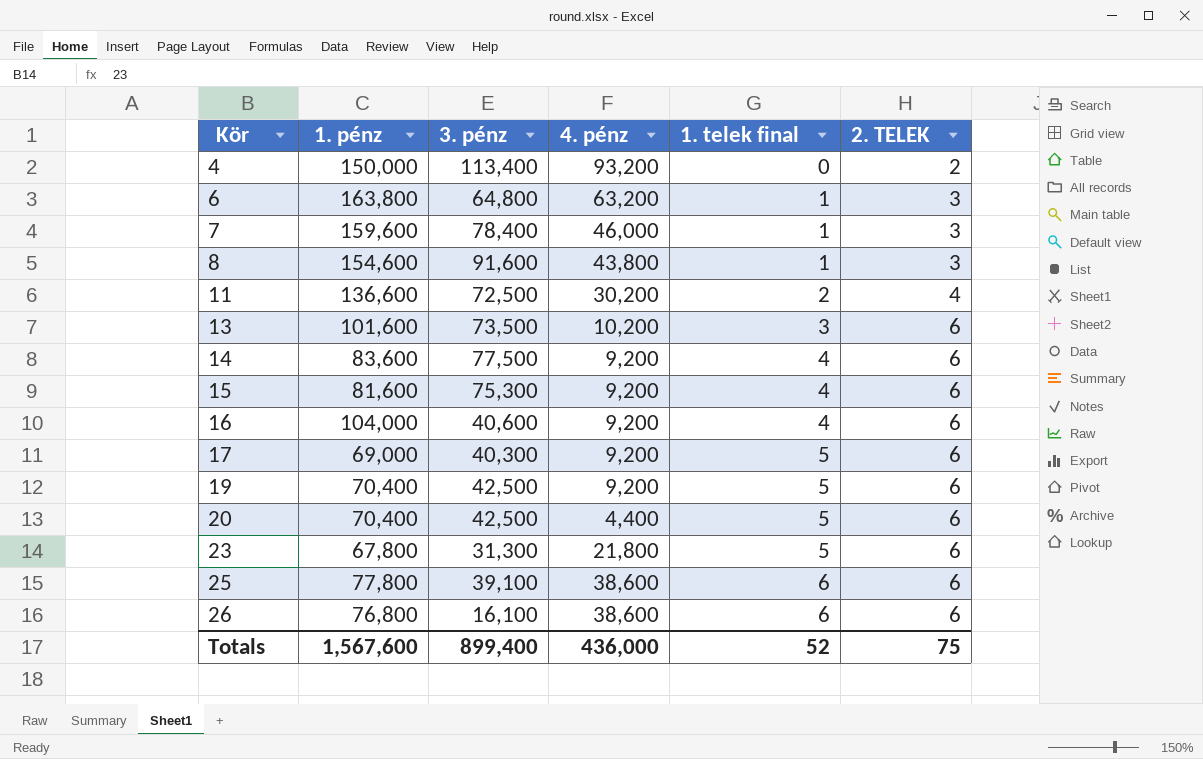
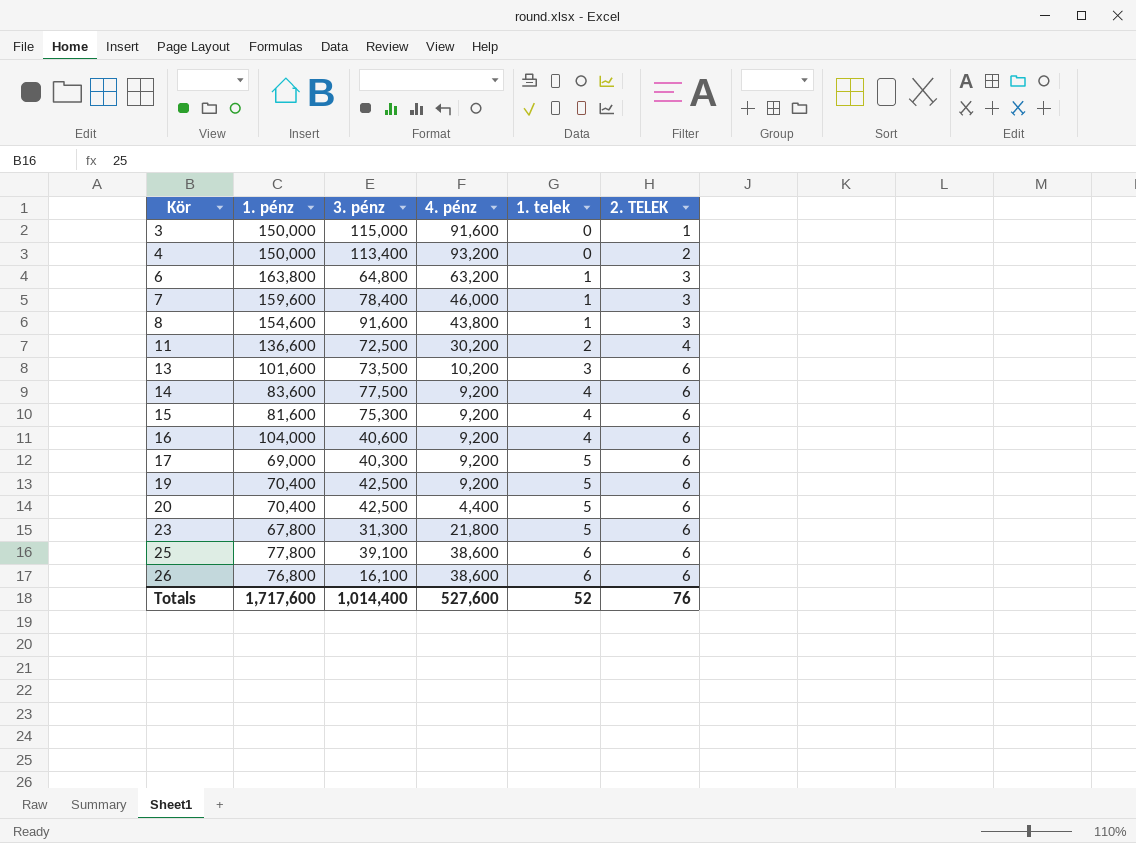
column name: 1. telek final -> 1. telek
row 3: none -> 150,000 | 115,000 | 91,600 | 0 | 1
Totals | 1. pénz: 1,567,600 -> 1,717,600
Totals | 3. pénz: 899,400 -> 1,014,400
Totals | 4. pénz: 436,000 -> 527,600
Totals | 2. TELEK: 75 -> 76

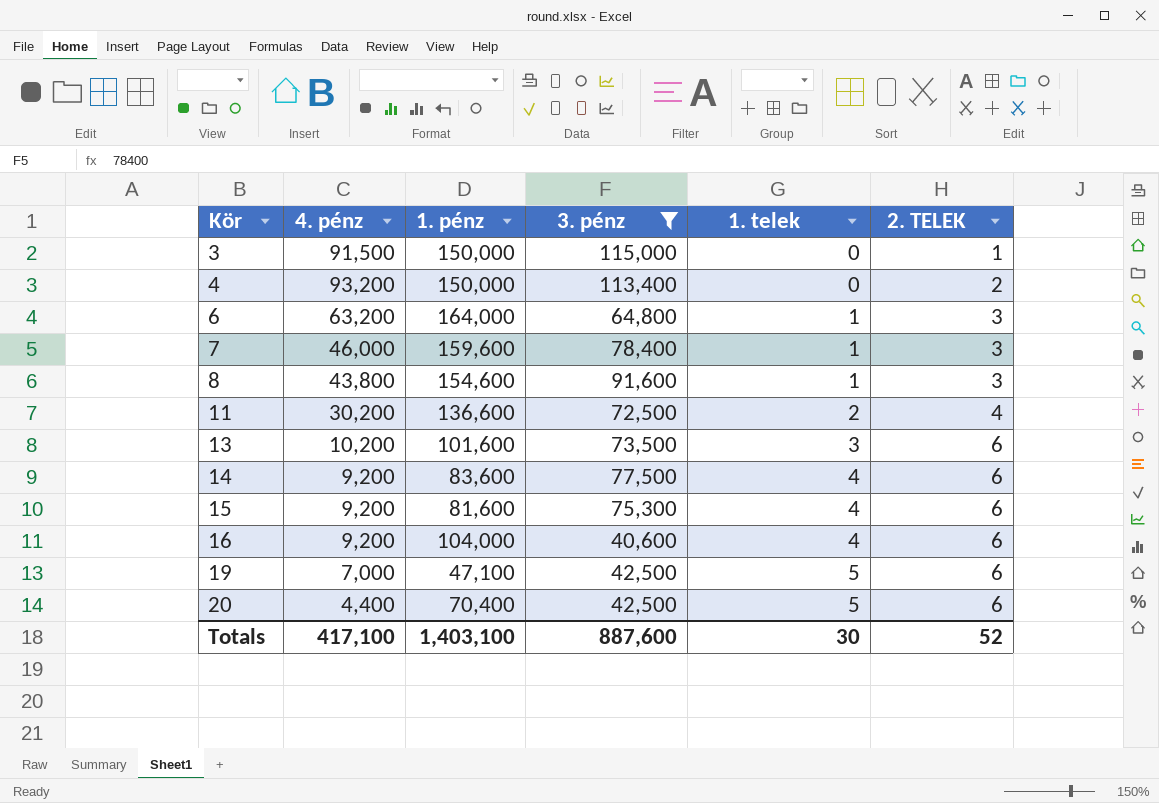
filter: none -> 3. pénz >= 40,600
column 4. pénz | position: 4 -> 2
3 | 4. pénz: 91,600 -> 91,500
6 | 1. pénz: 163,800 -> 164,000
19 | 4. pénz: 9,200 -> 7,000
19 | 1. pénz: 70,400 -> 47,100
Totals | 4. pénz: 527,600 -> 417,100
Totals | 1. pénz: 1,717,600 -> 1,403,100
Totals | 3. pénz: 1,014,400 -> 887,600
Totals | 1. telek: 52 -> 30
Totals | 2. TELEK: 76 -> 52

